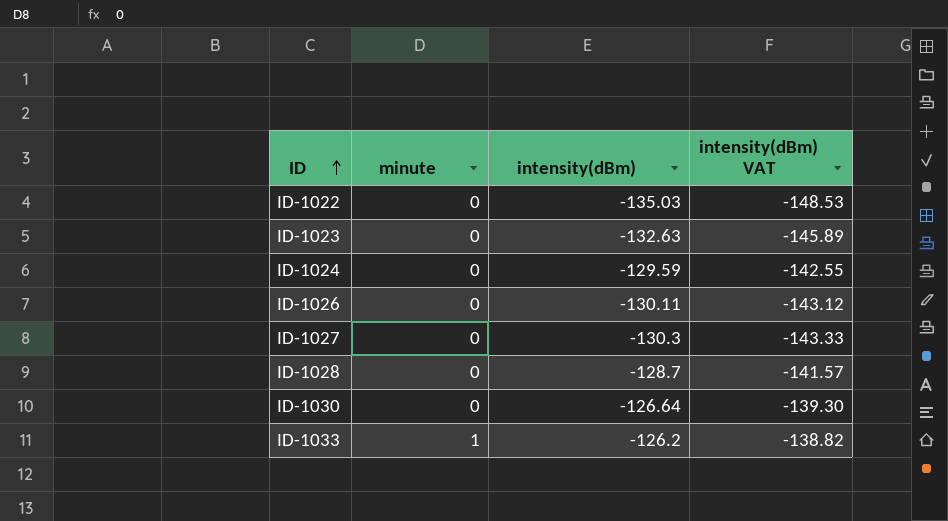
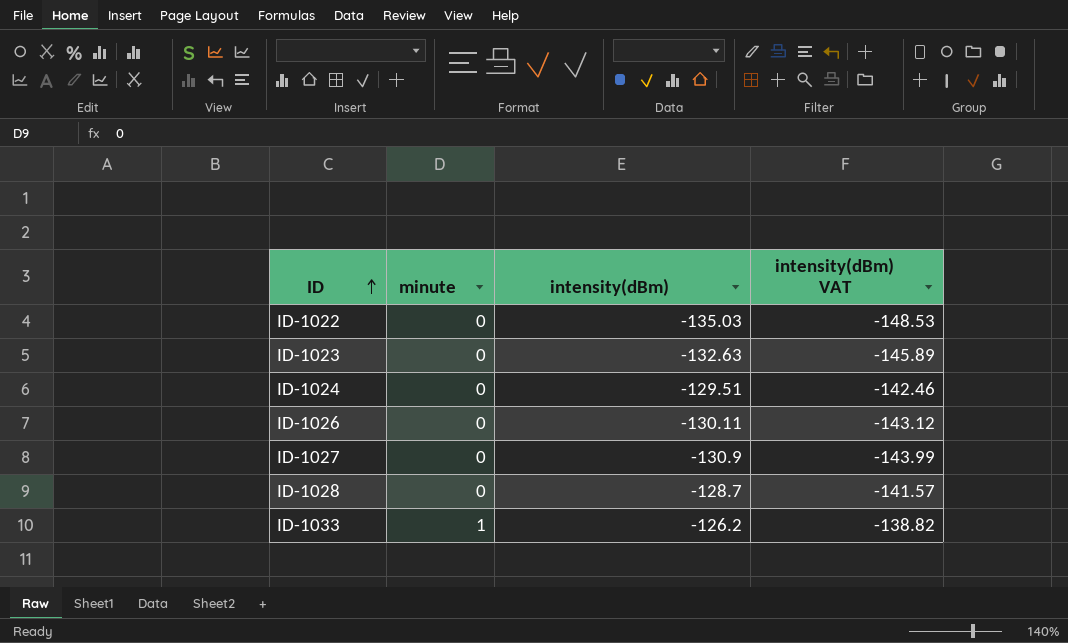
row ID-1030: 0 | -126.64 | -139.30 -> none
ID-1024 | intensity(dBm): -129.59 -> -129.51
ID-1024 | intensity(dBm) VAT: -142.55 -> -142.46
ID-1027 | intensity(dBm): -130.3 -> -130.9
ID-1027 | intensity(dBm) VAT: -143.33 -> -143.99

